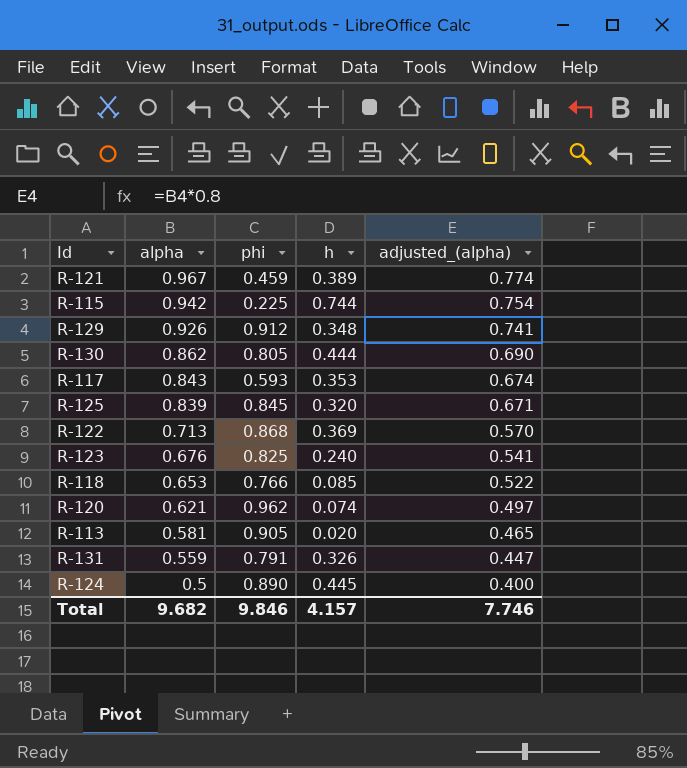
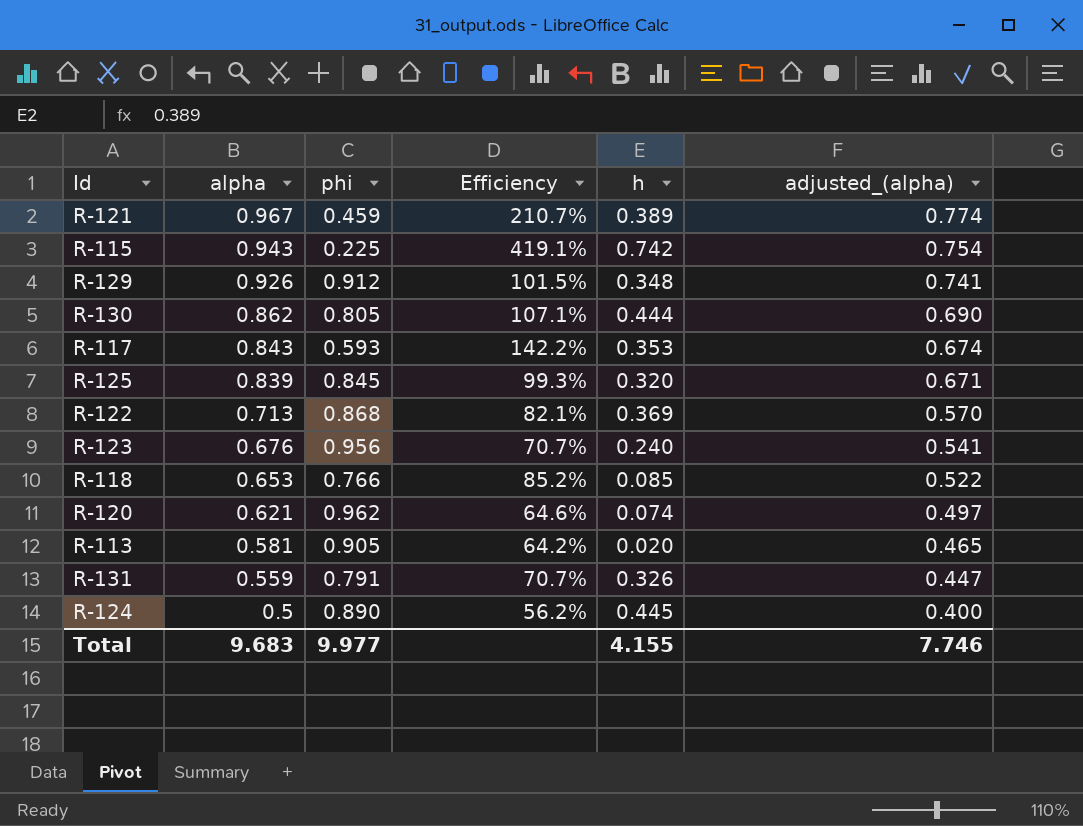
column Efficiency | formula: none -> [alpha] / [phi]
R-115 | alpha: 0.942 -> 0.943
R-115 | h: 0.744 -> 0.742
R-123 | phi: 0.825 -> 0.956
Total | alpha: 9.682 -> 9.683
Total | phi: 9.846 -> 9.977
Total | h: 4.157 -> 4.155

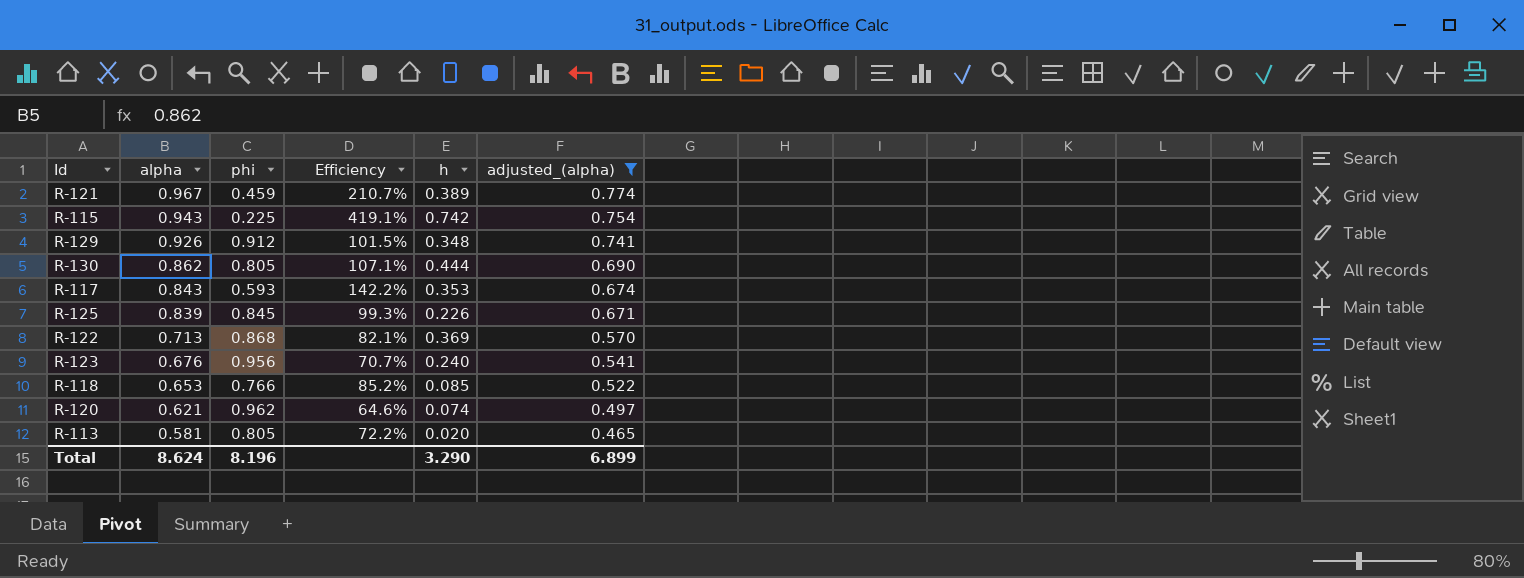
filter: none -> adjusted_(alpha) >= 0.465
R-125 | h: 0.320 -> 0.226
R-113 | phi: 0.905 -> 0.805
R-113 | Efficiency: 64.2% -> 72.2%
Total | alpha: 9.683 -> 8.624
Total | phi: 9.977 -> 8.196
Total | h: 4.155 -> 3.290
Total | adjusted_(alpha): 7.746 -> 6.899

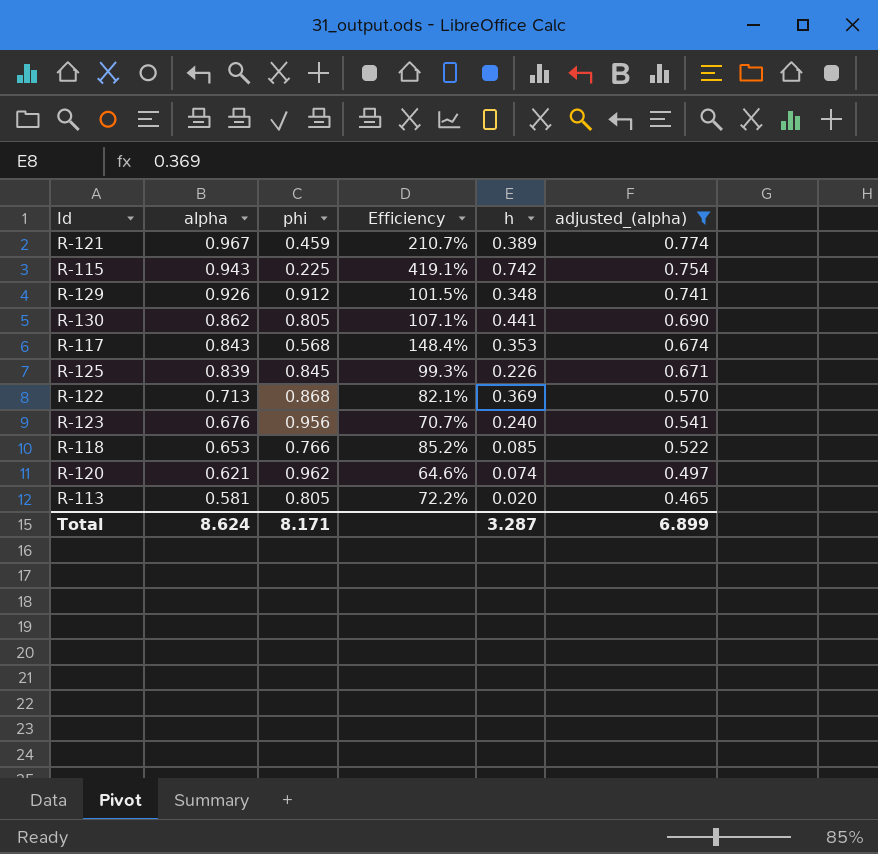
R-130 | h: 0.444 -> 0.441
R-117 | phi: 0.593 -> 0.568
R-117 | Efficiency: 142.2% -> 148.4%
Total | phi: 8.196 -> 8.171
Total | h: 3.290 -> 3.287

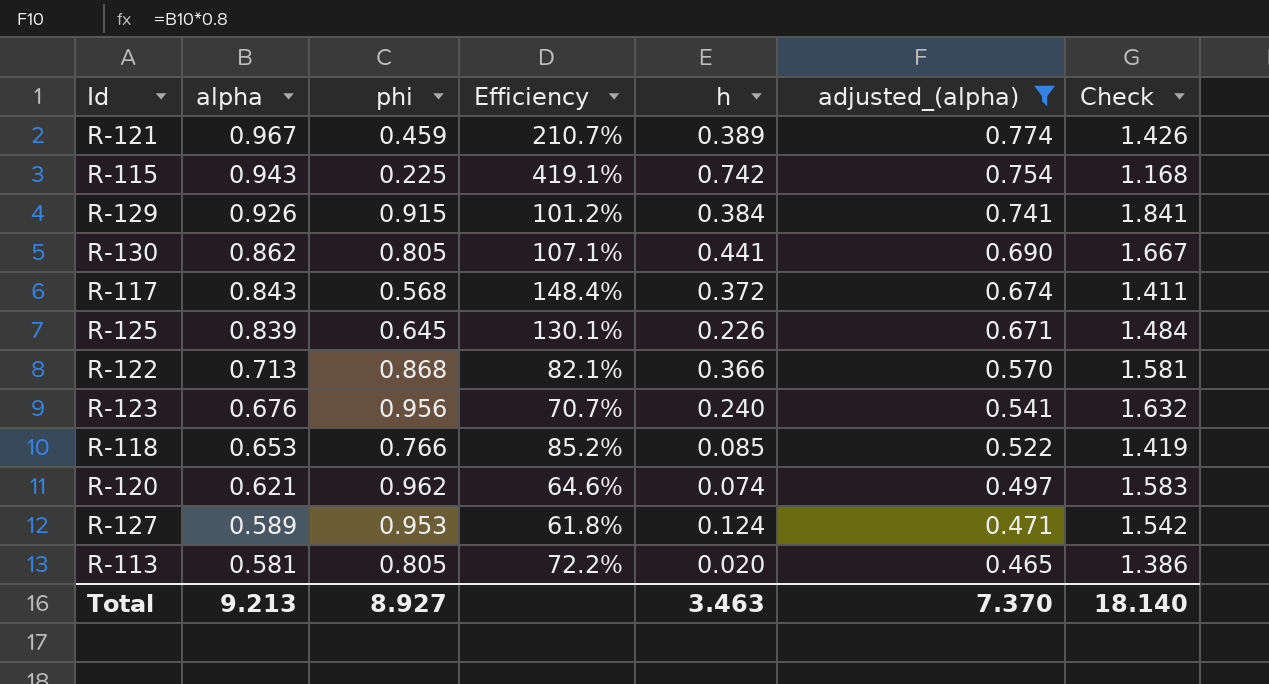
column Check | formula: none -> [alpha] + [phi]
R-129 | phi: 0.912 -> 0.915
R-129 | Efficiency: 101.5% -> 101.2%
R-129 | h: 0.348 -> 0.384
R-117 | h: 0.353 -> 0.372
R-125 | phi: 0.845 -> 0.645
R-125 | Efficiency: 99.3% -> 130.1%
R-122 | h: 0.369 -> 0.366
row R-127: none -> 0.589 | 0.953 | 61.8% | 0.124 | 0.471 | 1.542
Total | alpha: 8.624 -> 9.213
Total | phi: 8.171 -> 8.927
Total | h: 3.287 -> 3.463
Total | adjusted_(alpha): 6.899 -> 7.370

